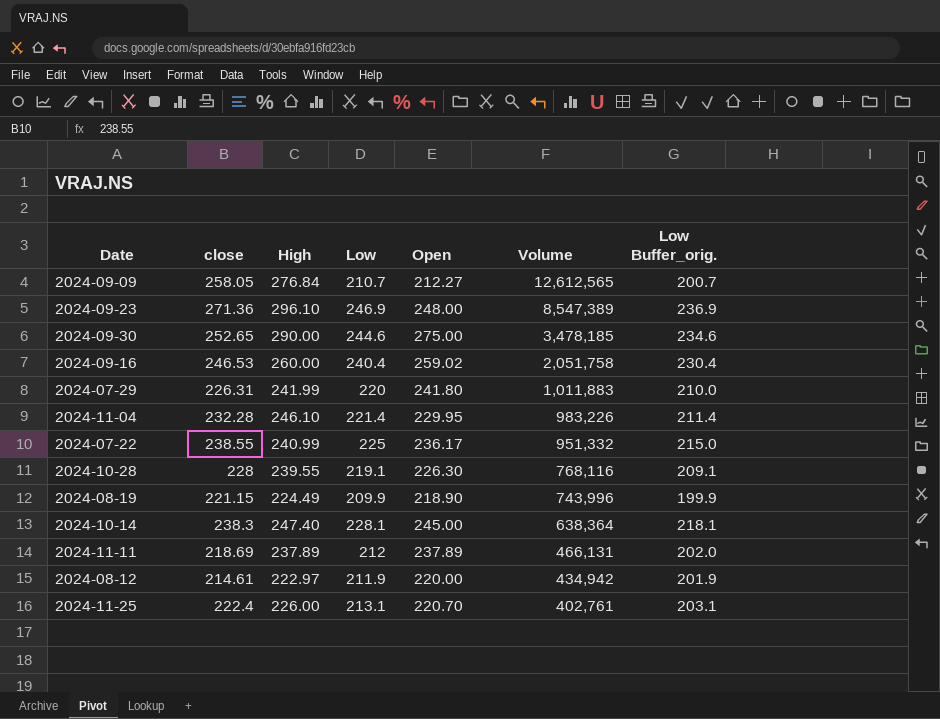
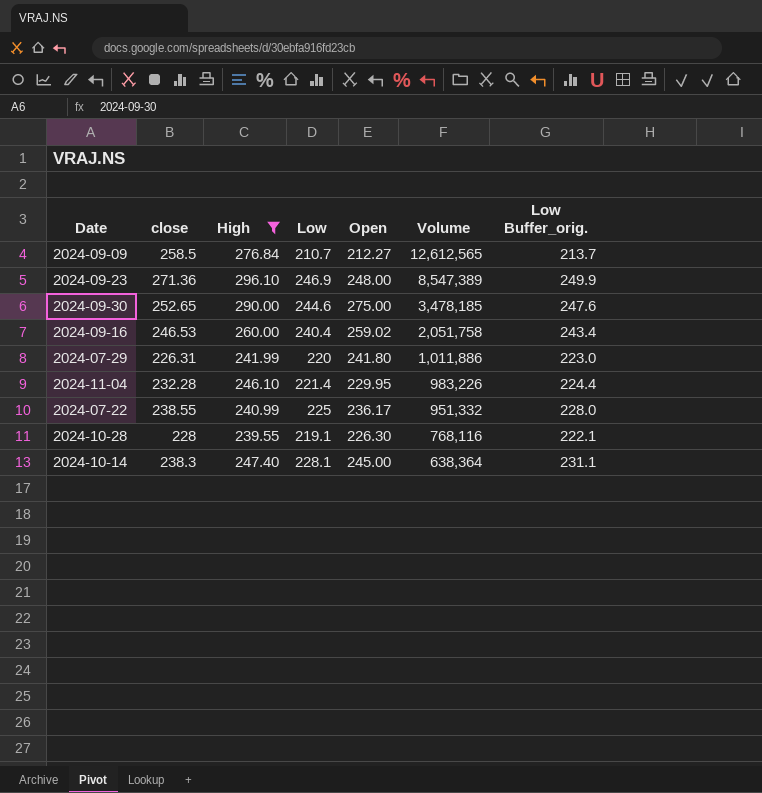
filter: none -> High >= 239.55
column Low Buffer_orig. | formula: [Low] - 10 -> [Low] + 3
2024-09-09 | close: 258.05 -> 258.5
2024-07-29 | Volume: 1,011,883 -> 1,011,886

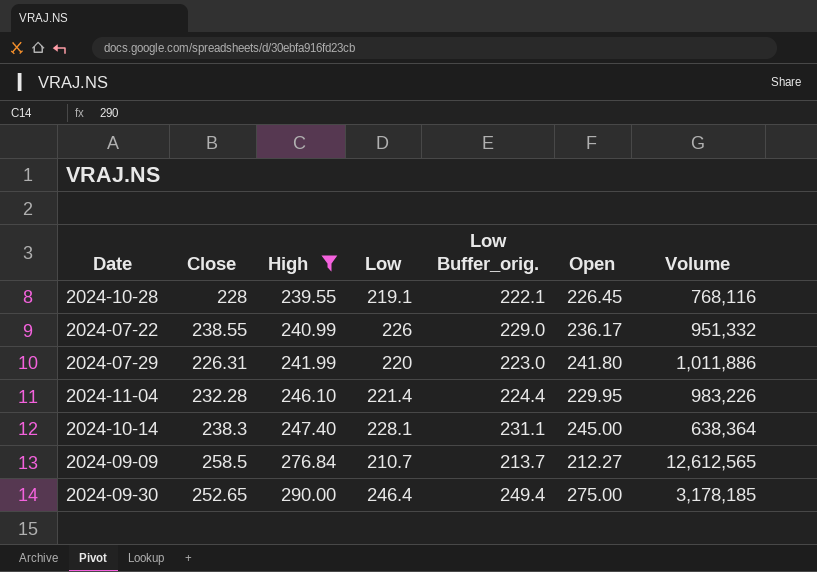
row order: Volume descending -> High ascending
column name: close -> Close
column Low Buffer_orig. | position: 7 -> 5
row 2024-09-23: 271.36 | 296.10 | 246.9 | 248.00 | 8,547,389 | 249.9 -> none
row 2024-09-16: 246.53 | 260.00 | 240.4 | 259.02 | 2,051,758 | 243.4 -> none
2024-10-28 | Open: 226.30 -> 226.45
2024-07-22 | Low: 225 -> 226
2024-07-22 | Low Buffer_orig.: 228.0 -> 229.0
2024-09-30 | Low: 244.6 -> 246.4
2024-09-30 | Low Buffer_orig.: 247.6 -> 249.4
2024-09-30 | Volume: 3,478,185 -> 3,178,185

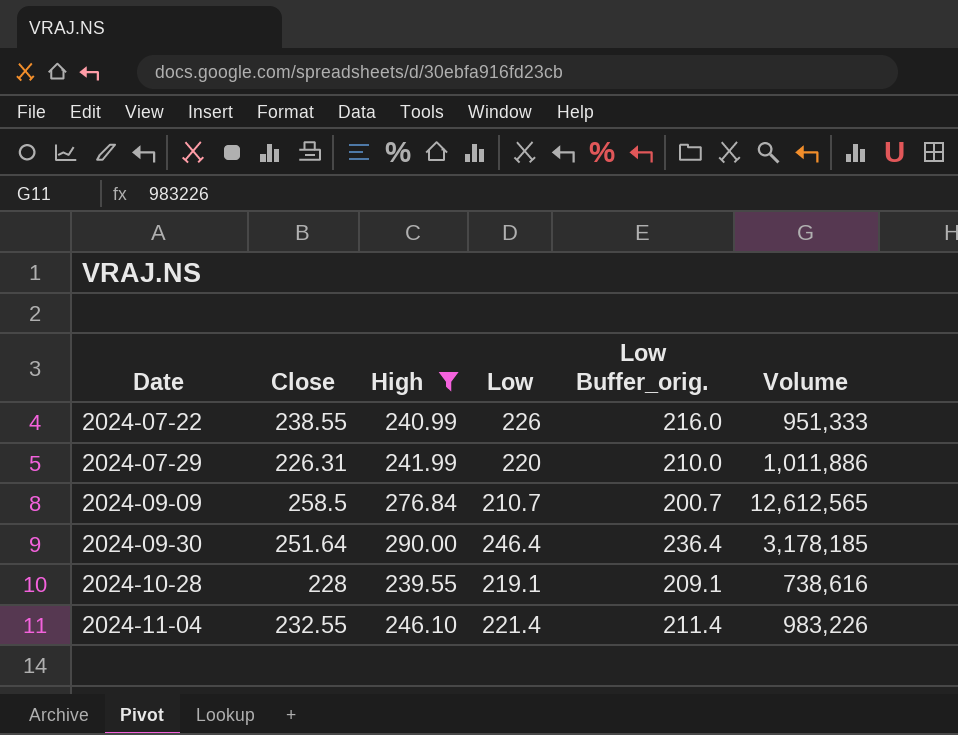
row order: High ascending -> Date ascending
column Open | position: 6 -> none
column Low Buffer_orig. | formula: [Low] + 3 -> [Low] - 10
row 2024-10-14: 238.3 | 247.40 | 228.1 | 231.1 | 245.00 | 638,364 -> none
2024-07-22 | Volume: 951,332 -> 951,333
2024-09-30 | Close: 252.65 -> 251.64
2024-10-28 | Volume: 768,116 -> 738,616
2024-11-04 | Close: 232.28 -> 232.55

